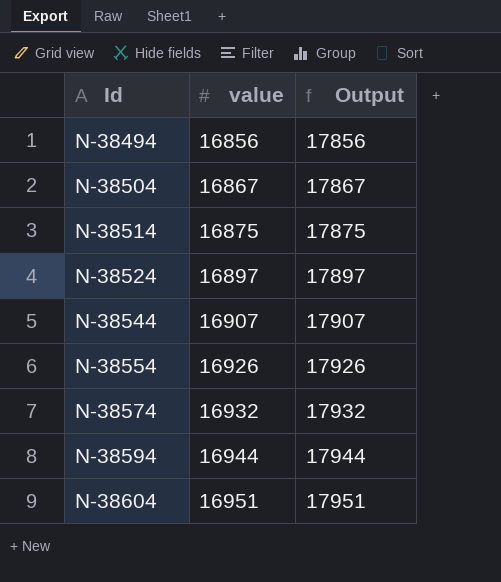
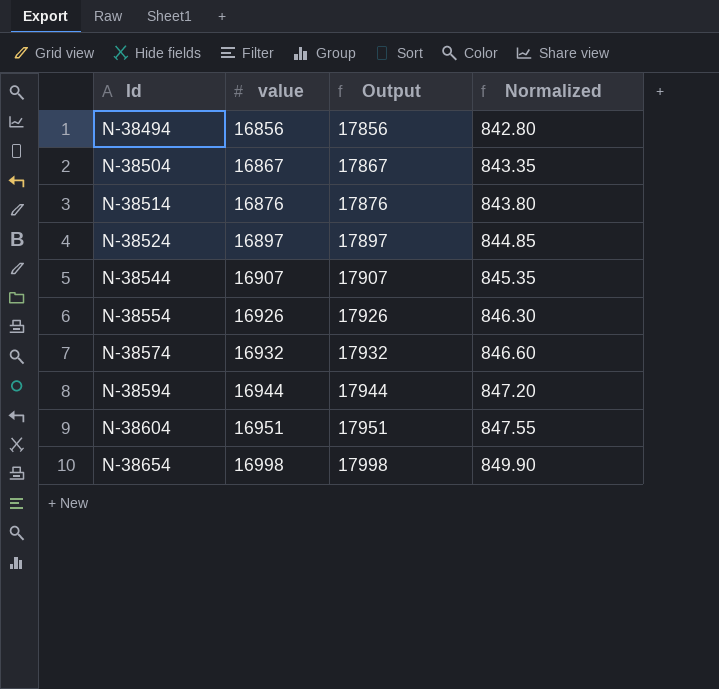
column Normalized | formula: none -> [value] * 0.05
N-38514 | value: 16875 -> 16876
N-38514 | Output: 17875 -> 17876
row N-38654: none -> 16998 | 17998 | 849.90

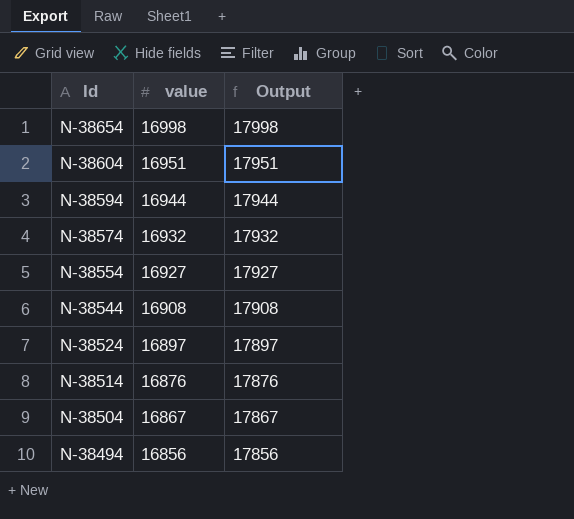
row order: Id ascending -> Id descending
column Normalized | formula: [value] * 0.05 -> none
N-38554 | value: 16926 -> 16927
N-38554 | Output: 17926 -> 17927
N-38544 | value: 16907 -> 16908
N-38544 | Output: 17907 -> 17908

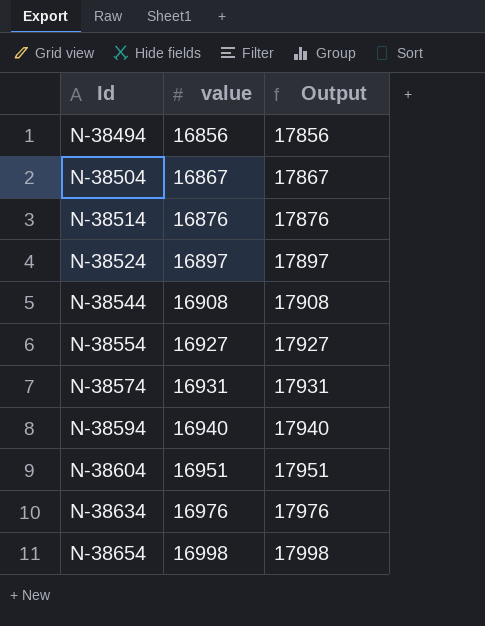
row order: Id descending -> Id ascending
N-38574 | value: 16932 -> 16931
N-38574 | Output: 17932 -> 17931
N-38594 | value: 16944 -> 16940
N-38594 | Output: 17944 -> 17940
row N-38634: none -> 16976 | 17976

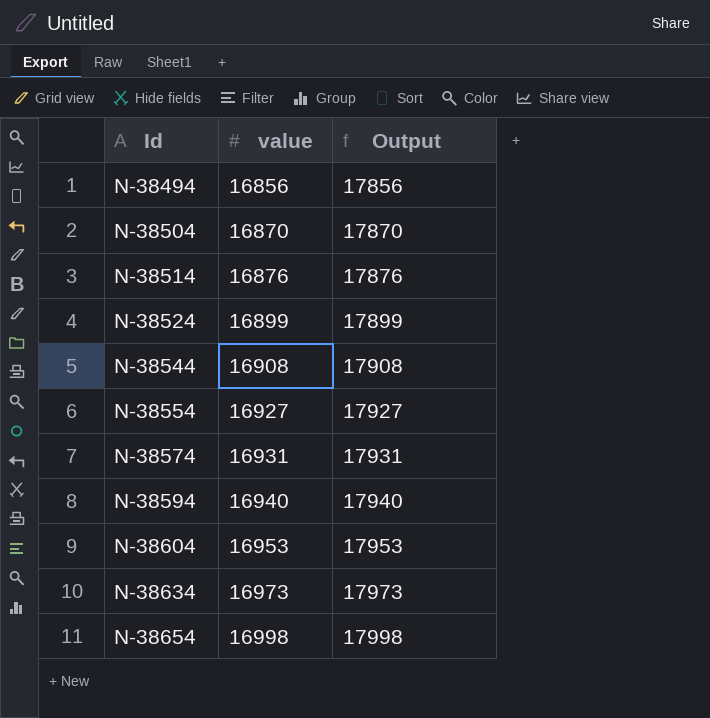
N-38504 | value: 16867 -> 16870
N-38504 | Output: 17867 -> 17870
N-38524 | value: 16897 -> 16899
N-38524 | Output: 17897 -> 17899
N-38604 | value: 16951 -> 16953
N-38604 | Output: 17951 -> 17953
N-38634 | value: 16976 -> 16973
N-38634 | Output: 17976 -> 17973

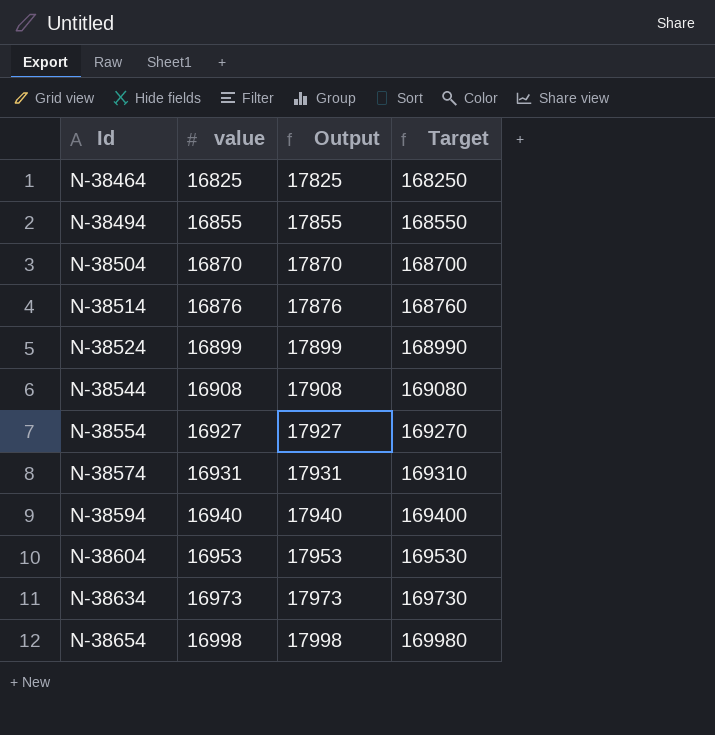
column Target | formula: none -> [value] * 10
row N-38464: none -> 16825 | 17825 | 168250
N-38494 | value: 16856 -> 16855
N-38494 | Output: 17856 -> 17855

